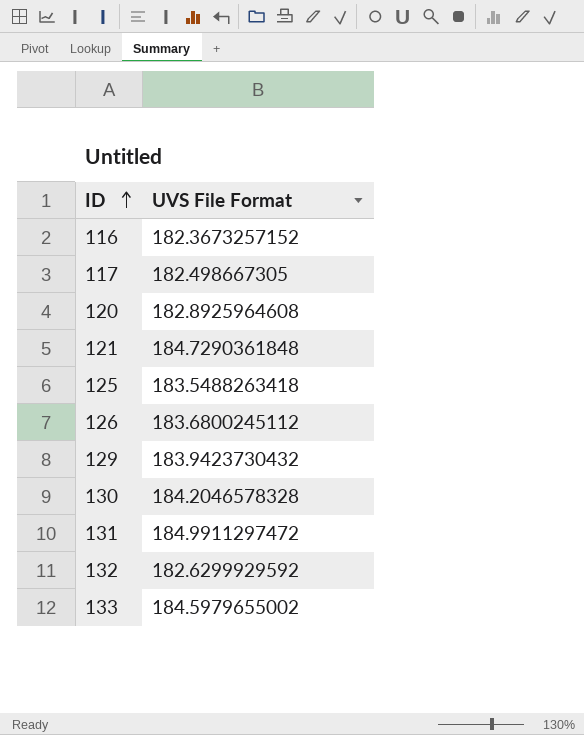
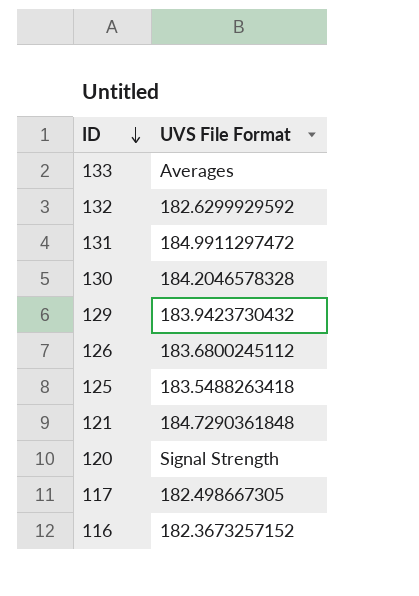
row order: ID ascending -> ID descending
133 | UVS File Format: 184.5979655002 -> Averages
120 | UVS File Format: 182.8925964608 -> Signal Strength

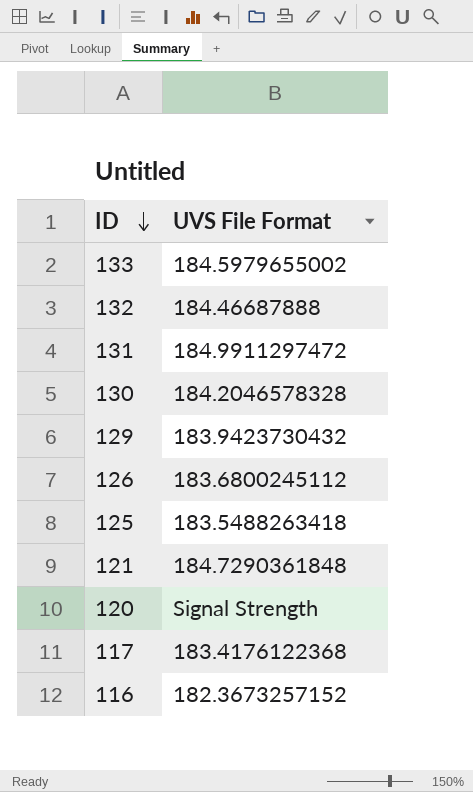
133 | UVS File Format: Averages -> 184.5979655002
132 | UVS File Format: 182.6299929592 -> 184.46687888
117 | UVS File Format: 182.498667305 -> 183.4176122368

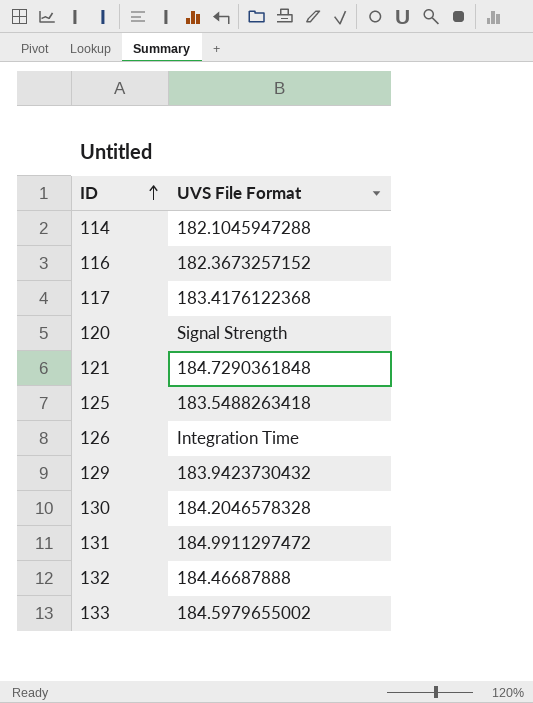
row order: ID descending -> ID ascending
row 114: none -> 182.1045947288
126 | UVS File Format: 183.6800245112 -> Integration Time

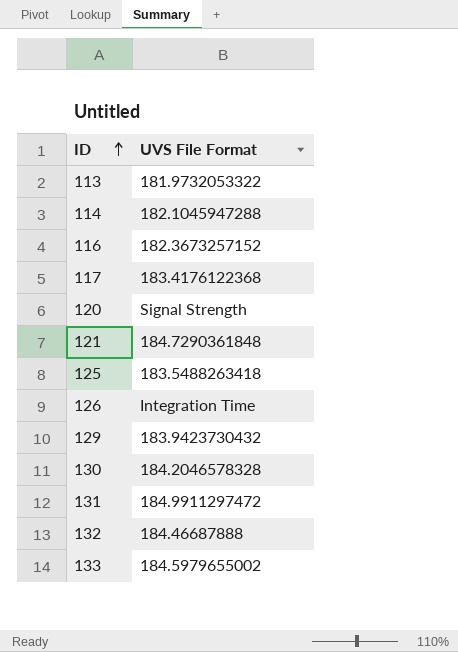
row 113: none -> 181.9732053322

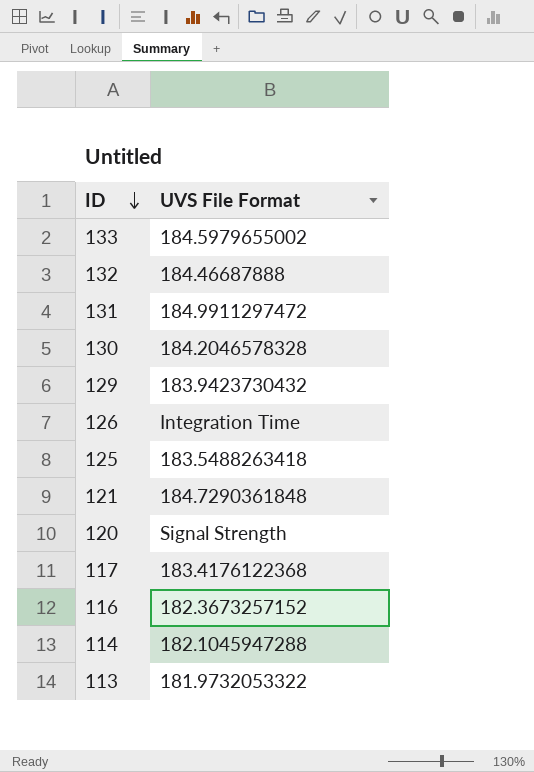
row order: ID ascending -> ID descending

